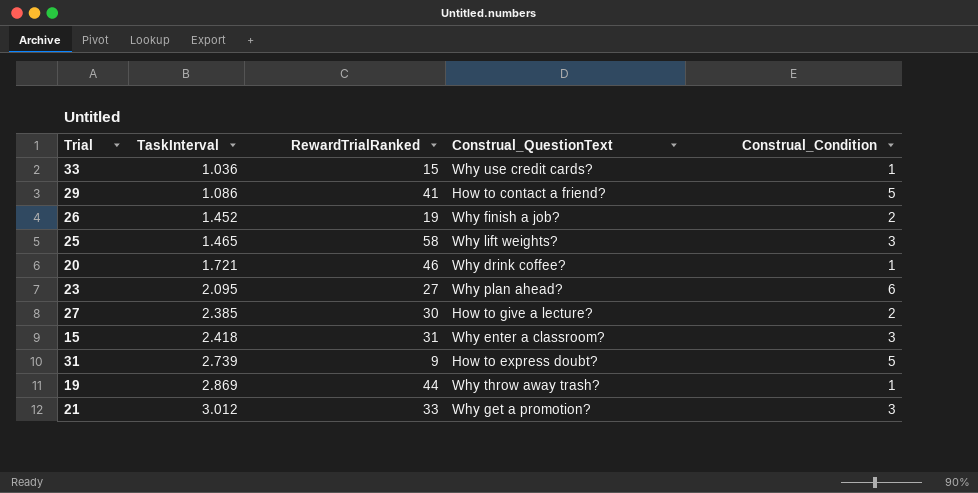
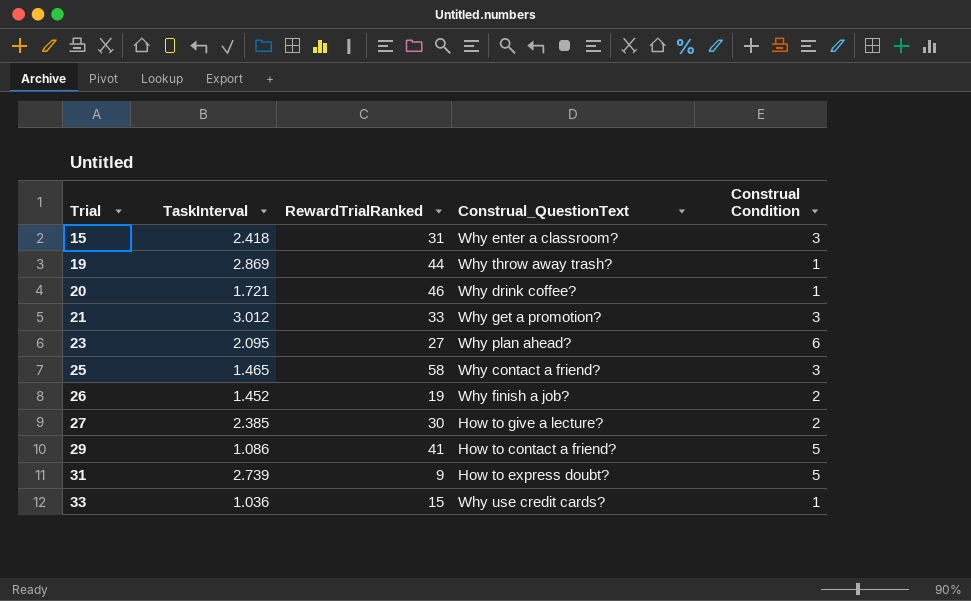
row order: TaskInterval ascending -> Trial ascending
column name: Construal_Condition -> Construal Condition
25 | Construal_QuestionText: Why lift weights? -> Why contact a friend?

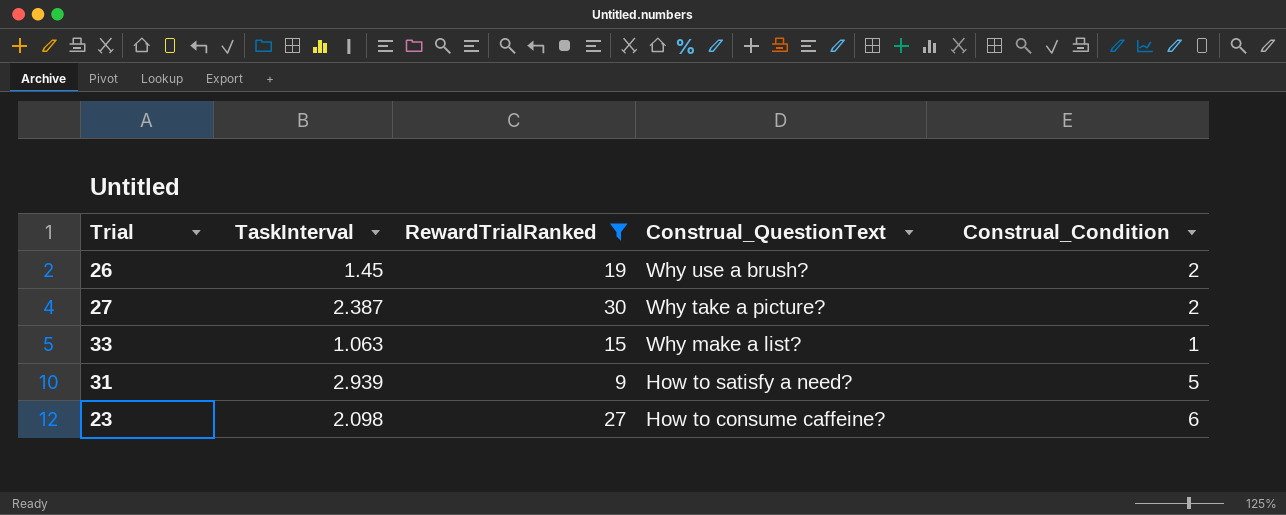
filter: none -> RewardTrialRanked <= 30
row order: Trial ascending -> Construal_QuestionText descending
column name: Construal Condition -> Construal_Condition
26 | TaskInterval: 1.452 -> 1.45
26 | Construal_QuestionText: Why finish a job? -> Why use a brush?
27 | TaskInterval: 2.385 -> 2.387
27 | Construal_QuestionText: How to give a lecture? -> Why take a picture?
33 | TaskInterval: 1.036 -> 1.063
33 | Construal_QuestionText: Why use credit cards? -> Why make a list?
31 | TaskInterval: 2.739 -> 2.939
31 | Construal_QuestionText: How to express doubt? -> How to satisfy a need?
23 | TaskInterval: 2.095 -> 2.098
23 | Construal_QuestionText: Why plan ahead? -> How to consume caffeine?

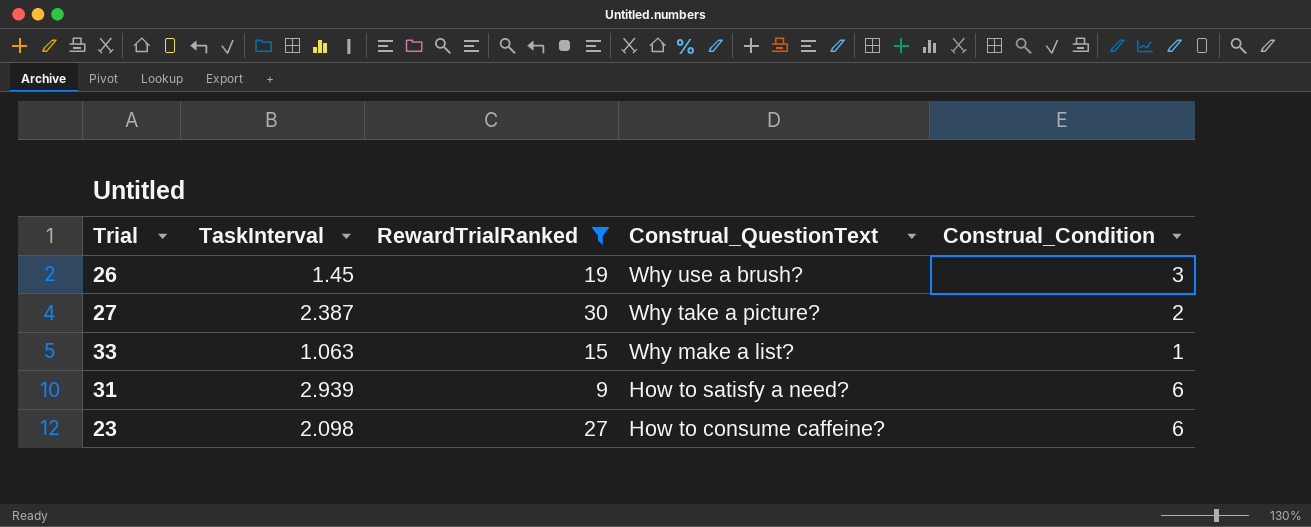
26 | Construal_Condition: 2 -> 3
31 | Construal_Condition: 5 -> 6

